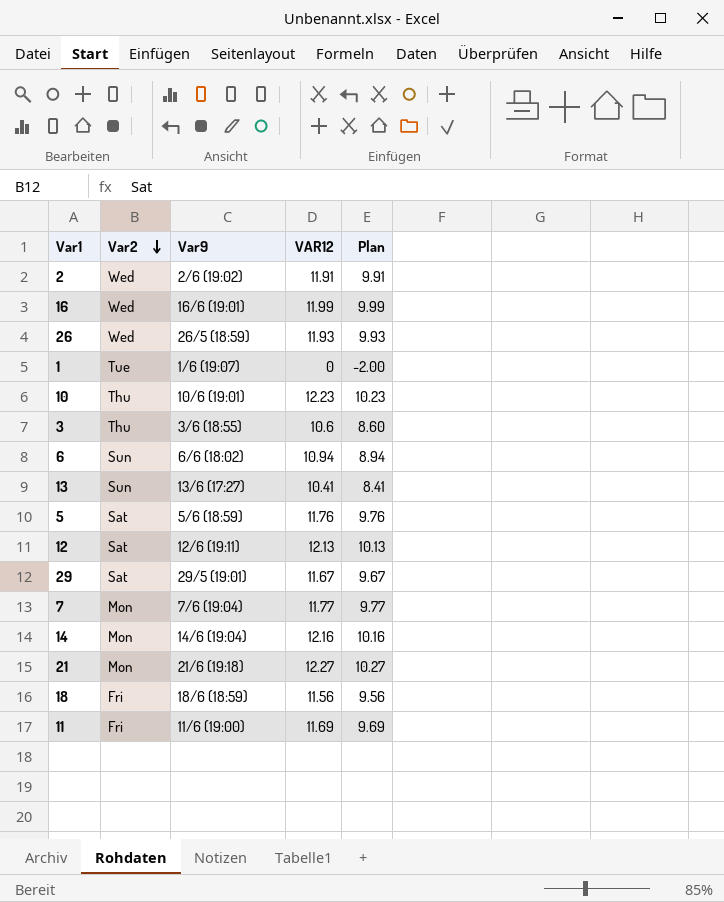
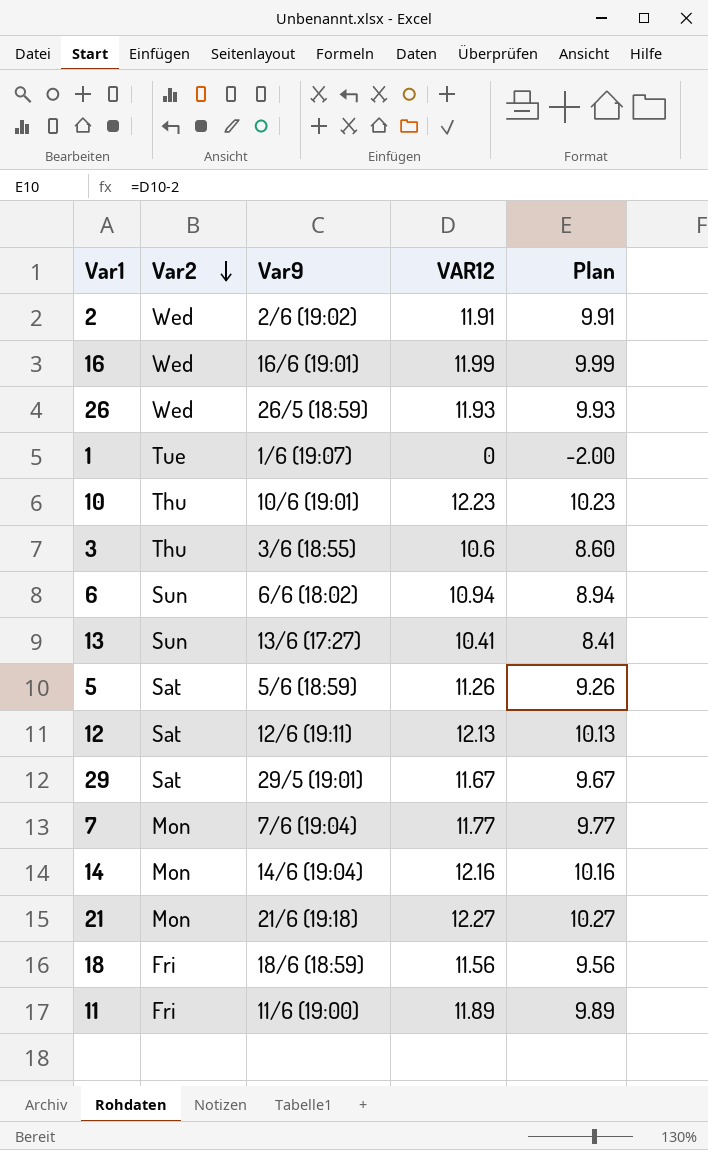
5 | VAR12: 11.76 -> 11.26
5 | Plan: 9.76 -> 9.26
11 | VAR12: 11.69 -> 11.89
11 | Plan: 9.69 -> 9.89

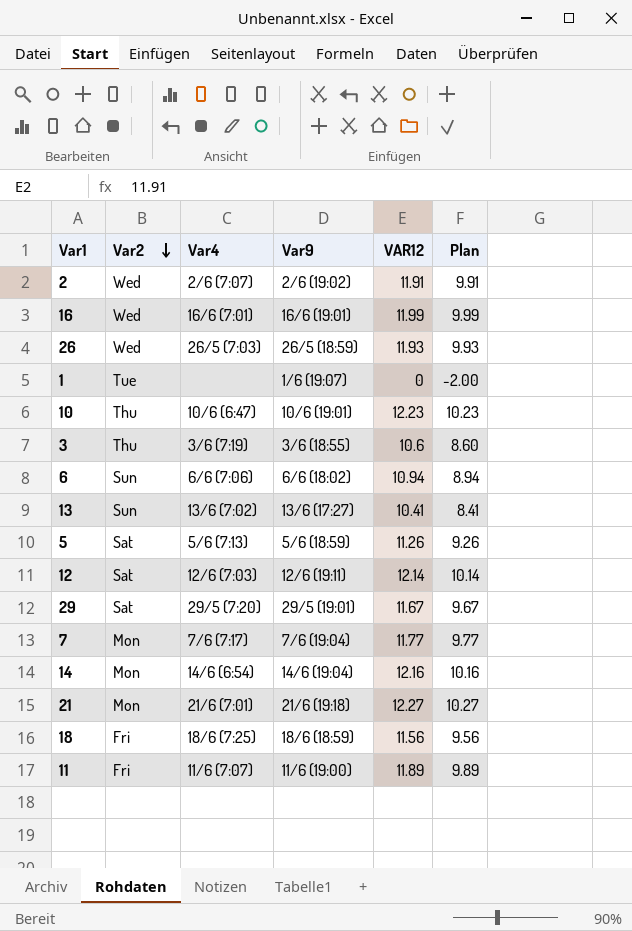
column Var4 | position: none -> 3
12 | VAR12: 12.13 -> 12.14
12 | Plan: 10.13 -> 10.14

